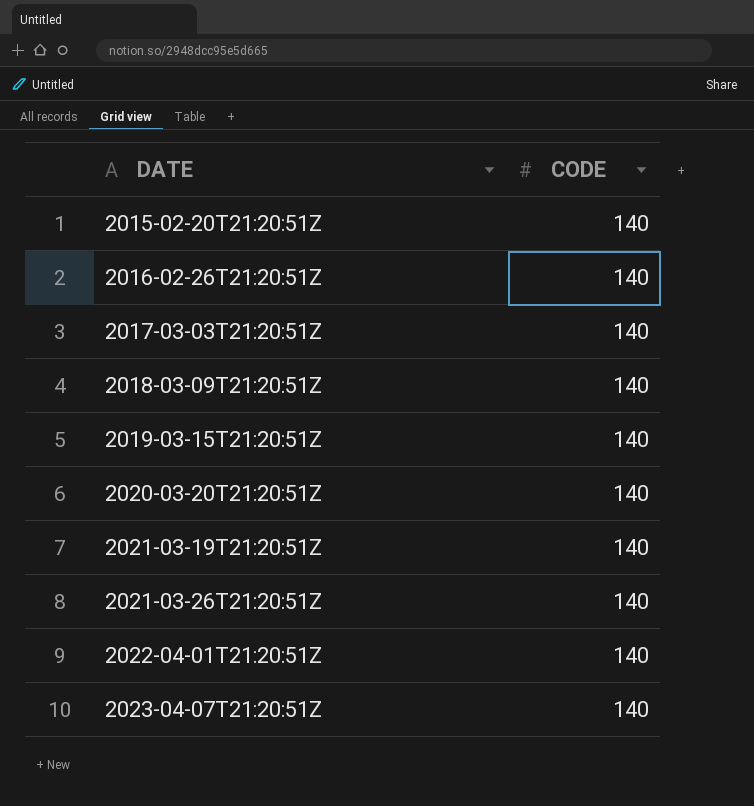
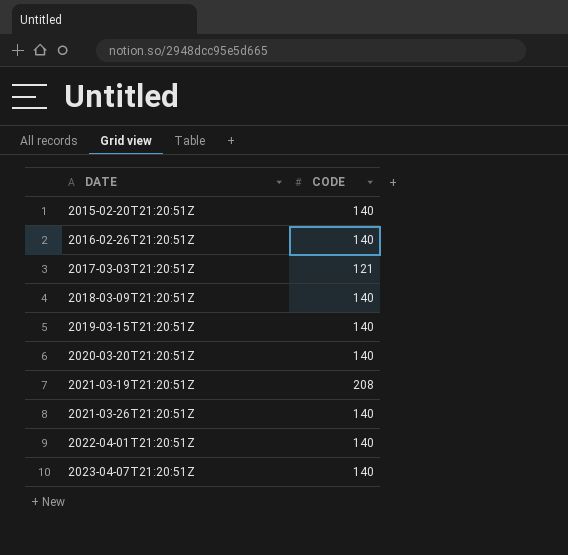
2017-03-03T21:20:51Z | CODE: 140 -> 121
2021-03-19T21:20:51Z | CODE: 140 -> 208

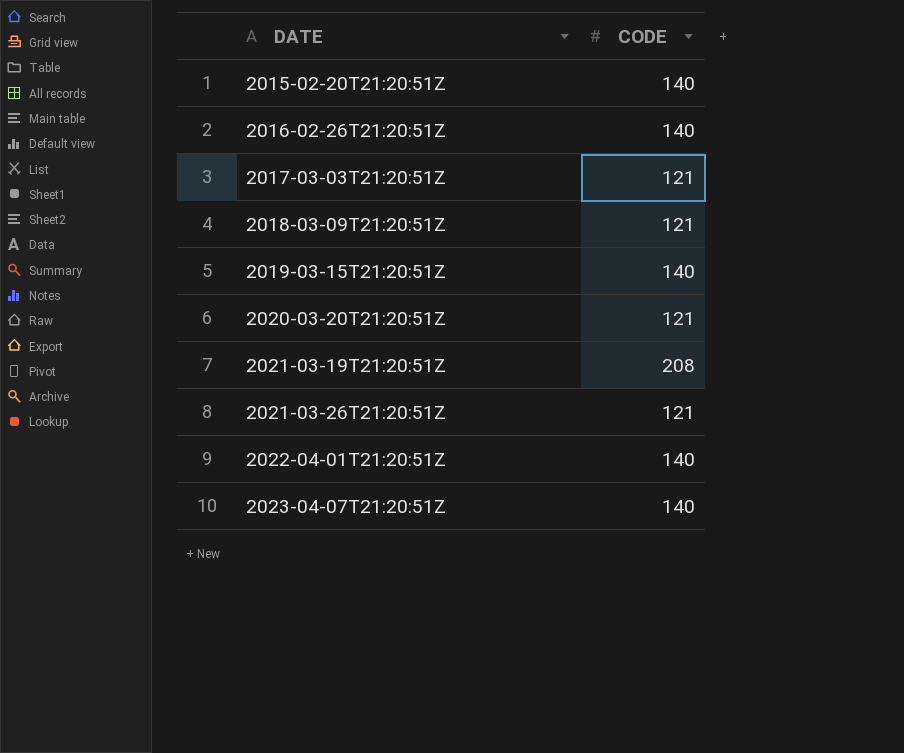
2018-03-09T21:20:51Z | CODE: 140 -> 121
2020-03-20T21:20:51Z | CODE: 140 -> 121
2021-03-26T21:20:51Z | CODE: 140 -> 121

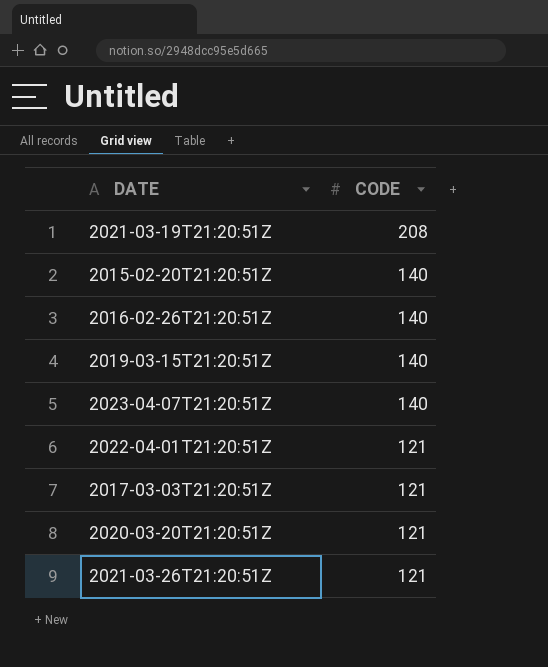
row order: DATE ascending -> CODE descending
row 2018-03-09T21:20:51Z: 121 -> none
2022-04-01T21:20:51Z | CODE: 140 -> 121

